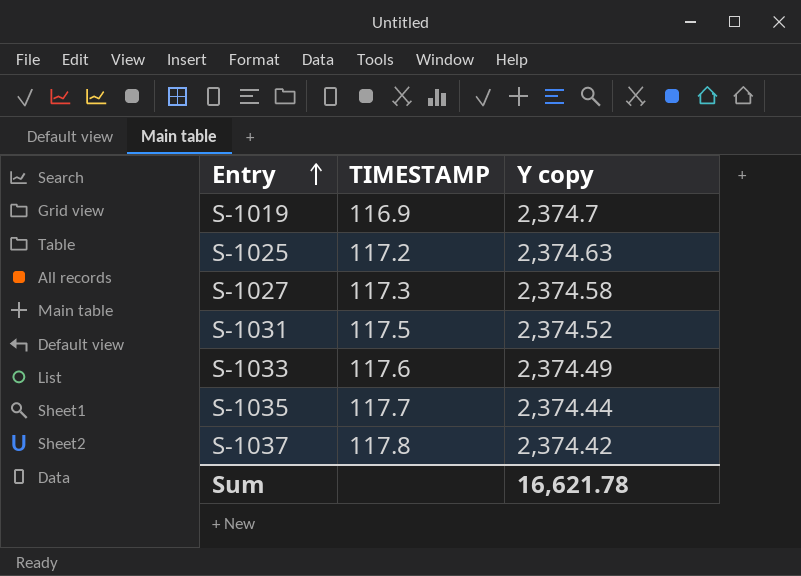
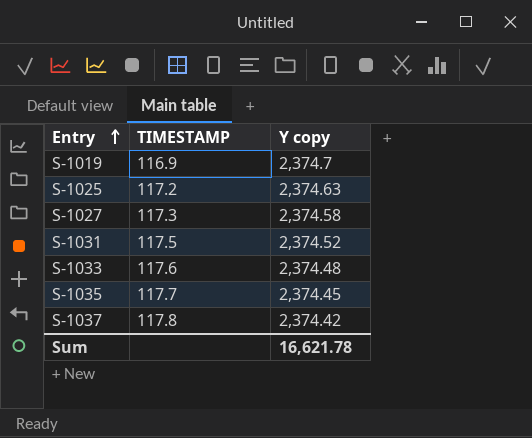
S-1033 | Y copy: 2,374.49 -> 2,374.48
S-1035 | Y copy: 2,374.44 -> 2,374.45

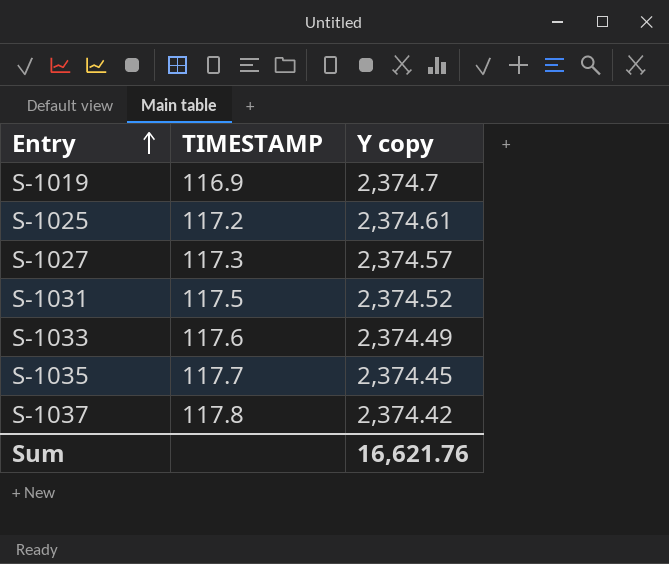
S-1025 | Y copy: 2,374.63 -> 2,374.61
S-1027 | Y copy: 2,374.58 -> 2,374.57
S-1033 | Y copy: 2,374.48 -> 2,374.49
Sum | Y copy: 16,621.78 -> 16,621.76

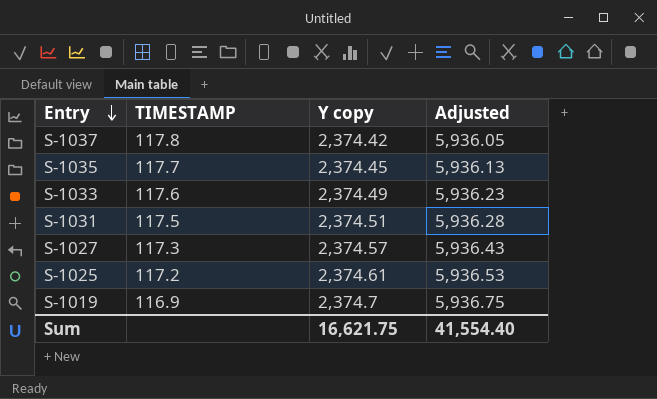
row order: Entry ascending -> Entry descending
column Adjusted | formula: none -> [Y copy] * 2.5
S-1031 | Y copy: 2,374.52 -> 2,374.51
Sum | Y copy: 16,621.76 -> 16,621.75

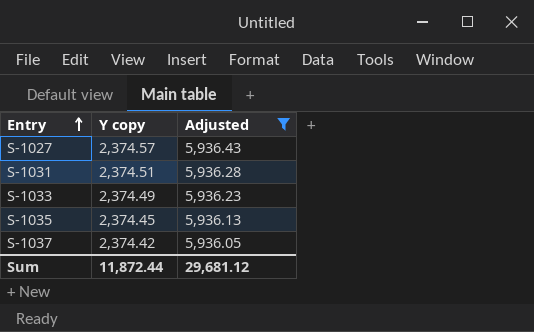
filter: none -> Adjusted <= 5,936.43
row order: Entry descending -> Entry ascending
column TIMESTAMP | position: 2 -> none
Sum | Y copy: 16,621.75 -> 11,872.44
Sum | Adjusted: 41,554.40 -> 29,681.12

